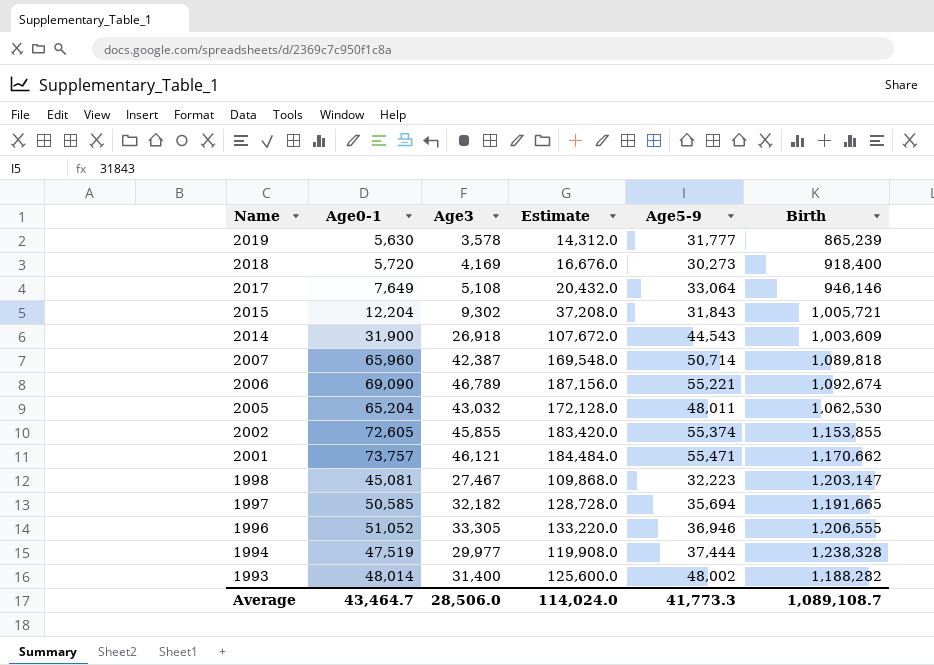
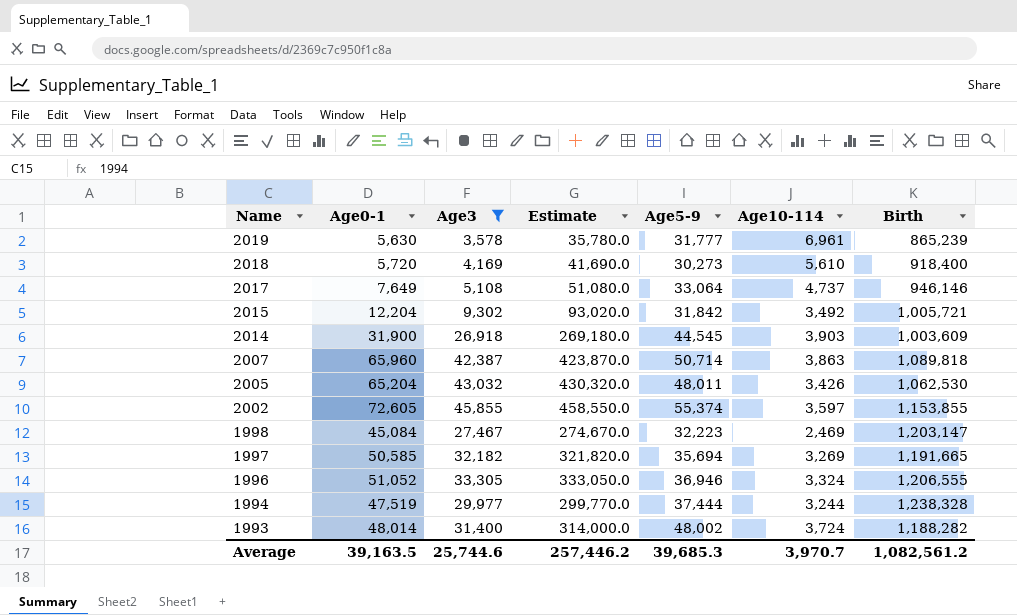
filter: none -> Age3 <= 45,855
column Estimate | formula: [Age3] * 4 -> [Age3] * 10
column Age10-114 | position: none -> 6
2015 | Age5-9: 31,843 -> 31,842
2014 | Age5-9: 44,543 -> 44,545
1998 | Age0-1: 45,081 -> 45,084
Average | Age0-1: 43,464.7 -> 39,163.5
Average | Age3: 28,506.0 -> 25,744.6
Average | Estimate: 114,024.0 -> 257,446.2
Average | Age5-9: 41,773.3 -> 39,685.3
Average | Birth: 1,089,108.7 -> 1,082,561.2

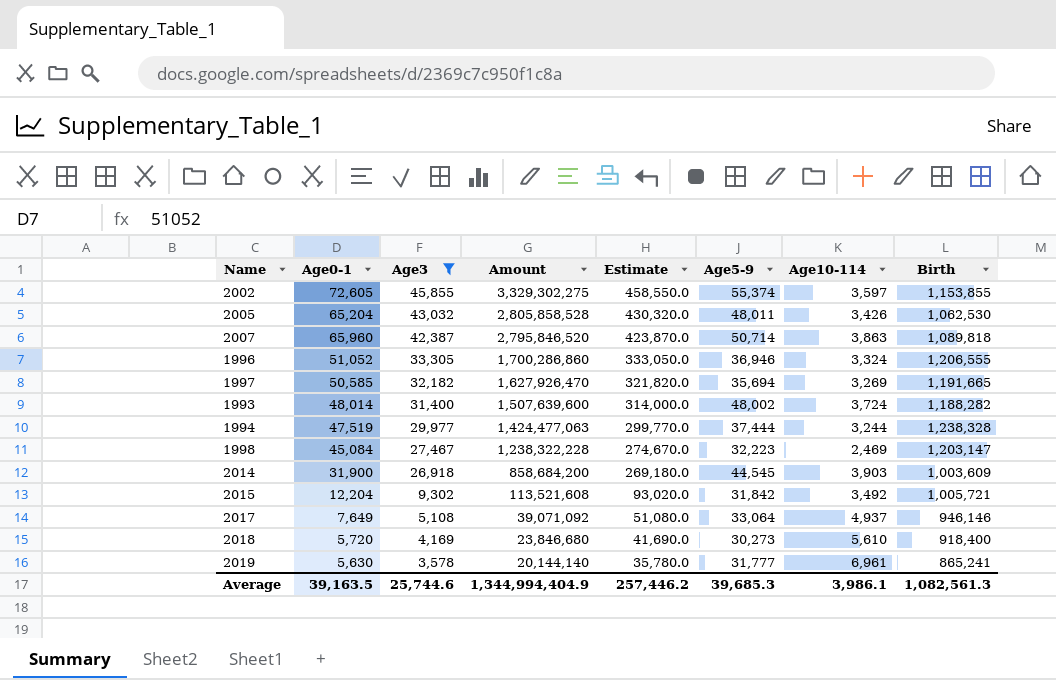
row order: Name descending -> Age3 descending
column Amount | formula: none -> [Age0-1] * [Age3]
2017 | Age10-114: 4,737 -> 4,937
2019 | Birth: 865,239 -> 865,241
Average | Age10-114: 3,970.7 -> 3,986.1
Average | Birth: 1,082,561.2 -> 1,082,561.3

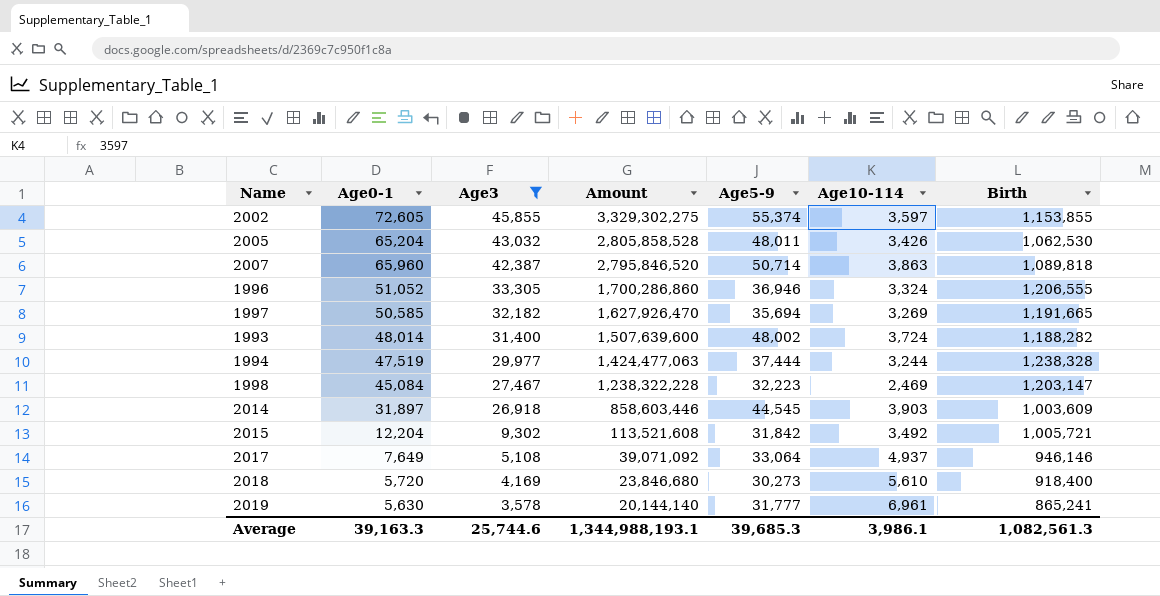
column Estimate | formula: [Age3] * 10 -> none
2014 | Age0-1: 31,900 -> 31,897
2014 | Amount: 858,684,200 -> 858,603,446
Average | Age0-1: 39,163.5 -> 39,163.3
Average | Amount: 1,344,994,404.9 -> 1,344,988,193.1

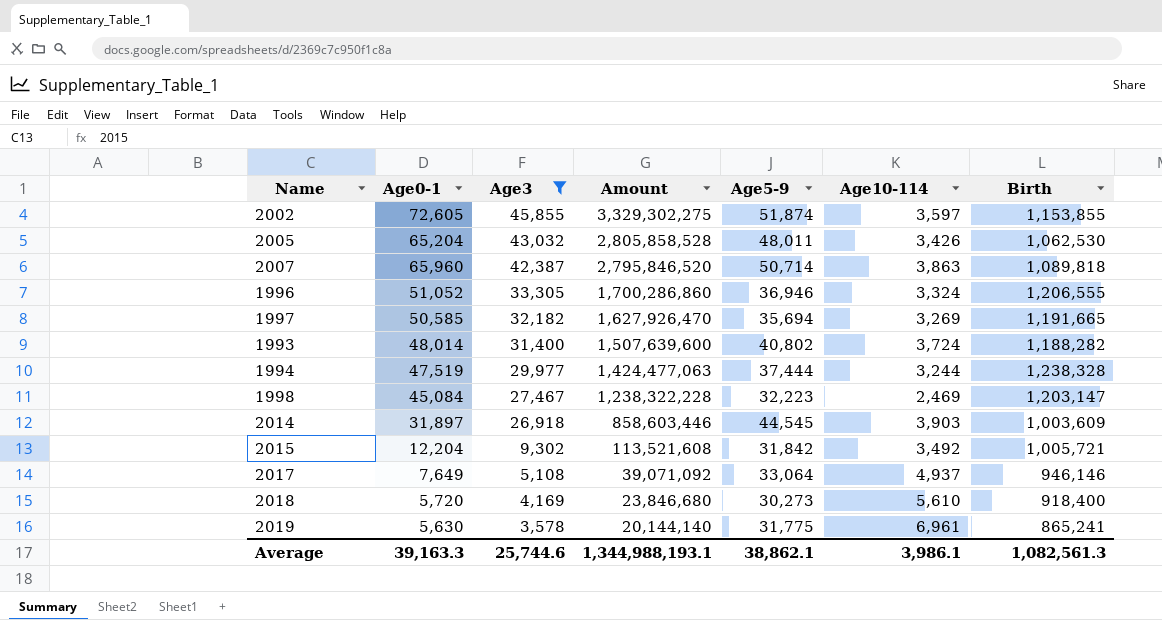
2002 | Age5-9: 55,374 -> 51,874
1993 | Age5-9: 48,002 -> 40,802
2019 | Age5-9: 31,777 -> 31,775
Average | Age5-9: 39,685.3 -> 38,862.1

